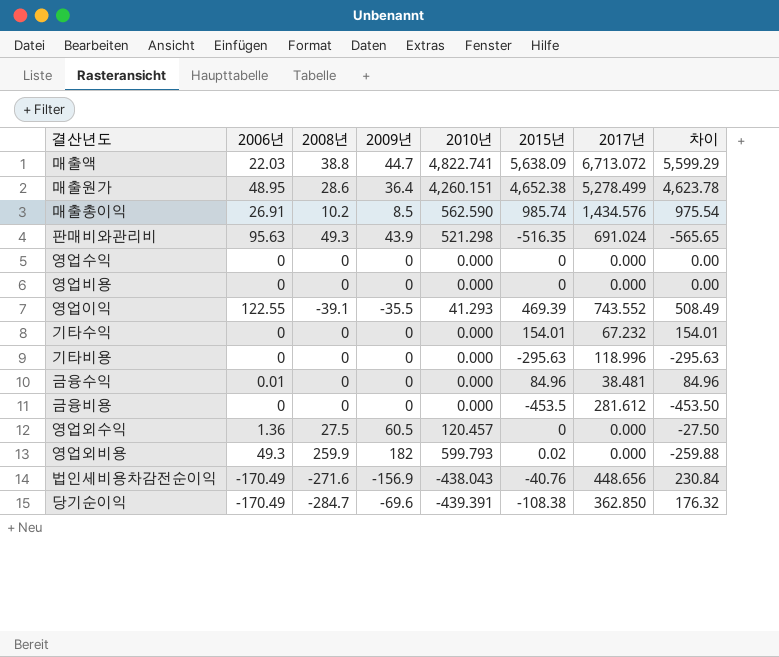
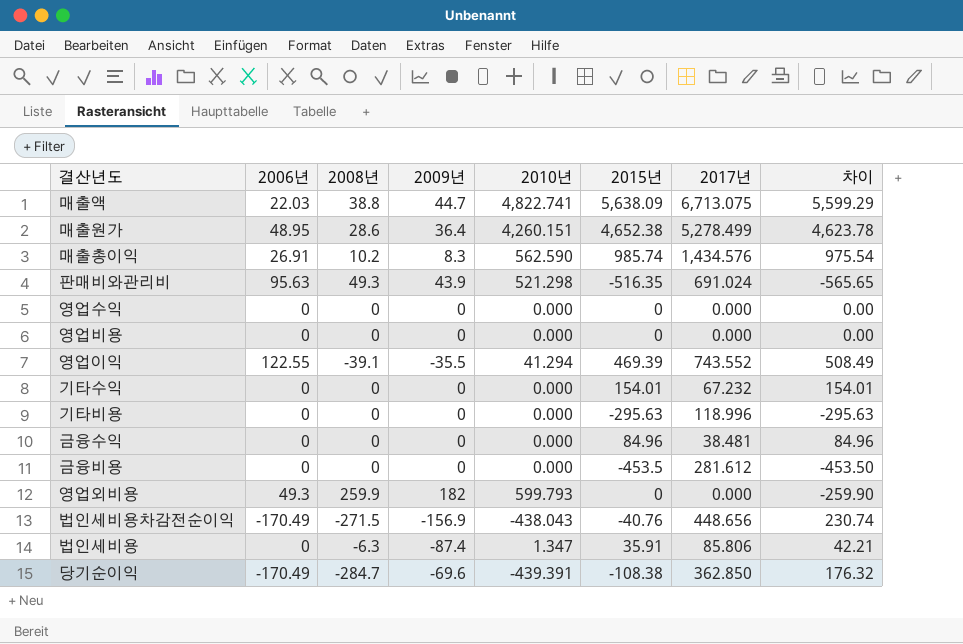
row 영업외수익: 1.36 | 27.5 | 60.5 | 120.457 | 0 | 0.000 | -27.50 -> none
매출액 | 2017년: 6,713.072 -> 6,713.075
매출총이익 | 2009년: 8.5 -> 8.3
영업이익 | 2010년: 41.293 -> 41.294
금융수익 | 2006년: 0.01 -> 0
영업외비용 | 2015년: 0.02 -> 0
영업외비용 | 차이: -259.88 -> -259.90
법인세비용차감전순이익 | 2008년: -271.6 -> -271.5
법인세비용차감전순이익 | 차이: 230.84 -> 230.74
row 법인세비용: none -> 0 | -6.3 | -87.4 | 1.347 | 35.91 | 85.806 | 42.21

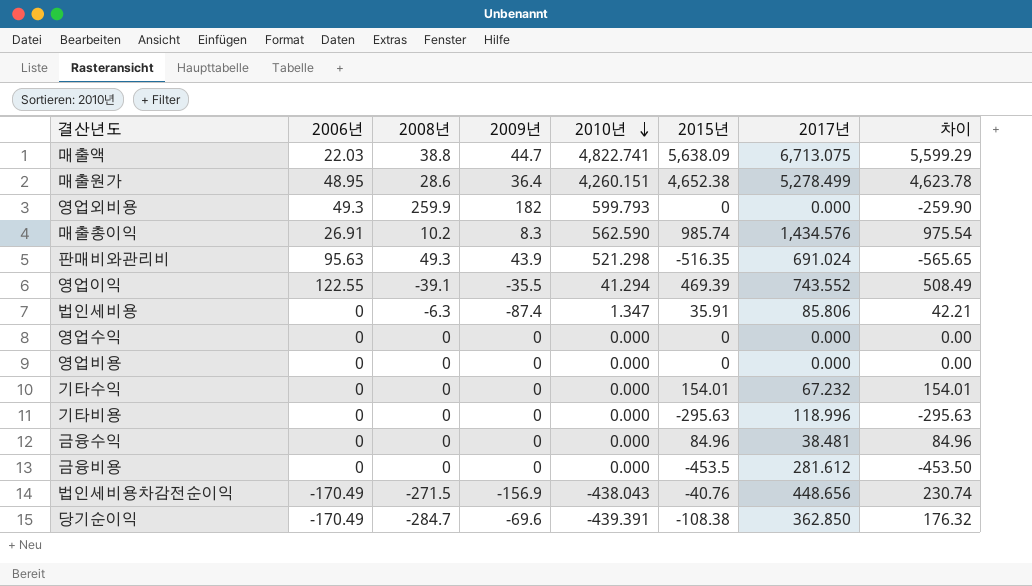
row order: none -> 2010년 descending

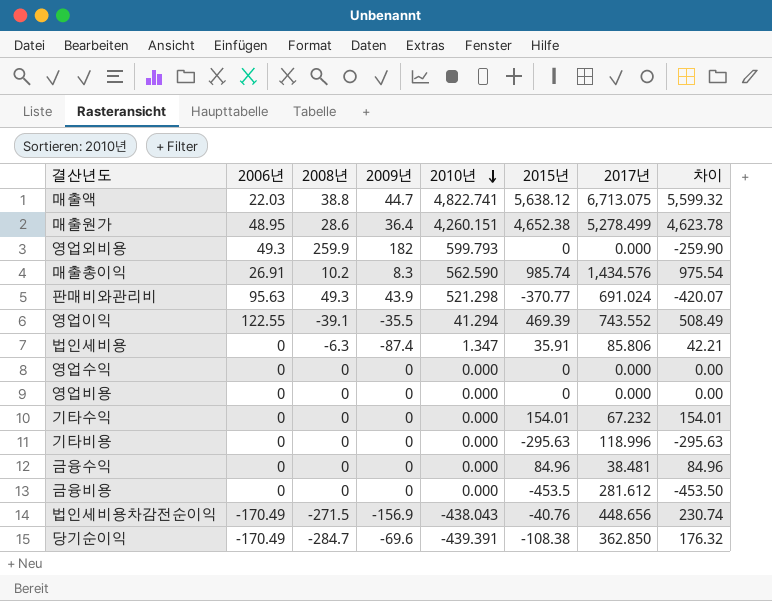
매출액 | 2015년: 5,638.09 -> 5,638.12
매출액 | 차이: 5,599.29 -> 5,599.32
판매비와관리비 | 2015년: -516.35 -> -370.77
판매비와관리비 | 차이: -565.65 -> -420.07

